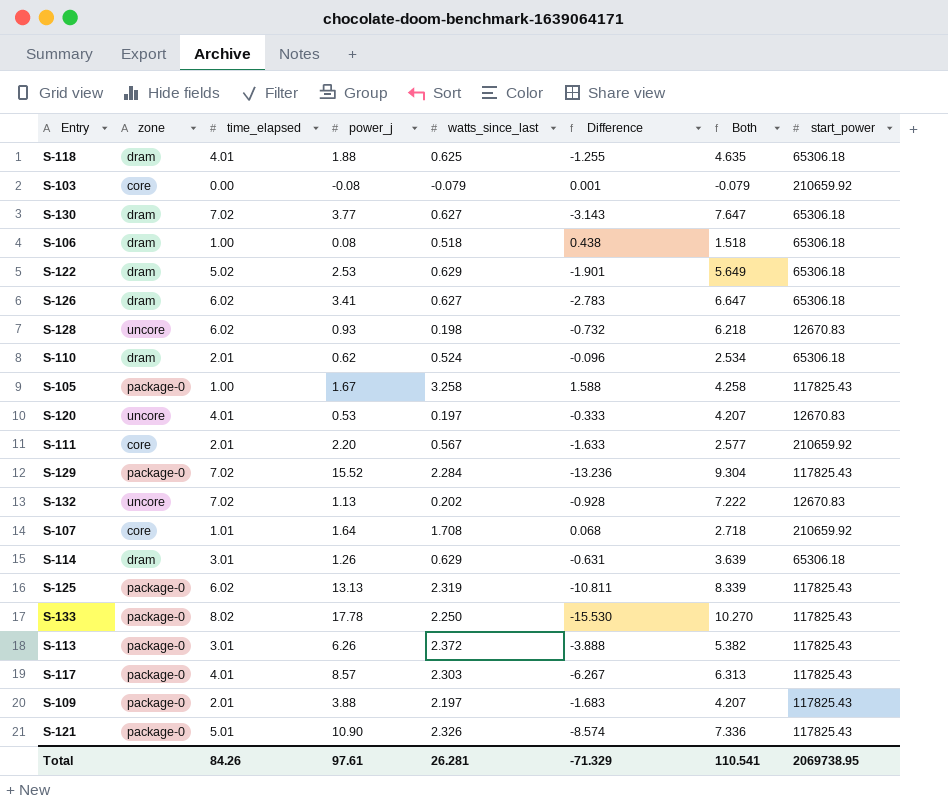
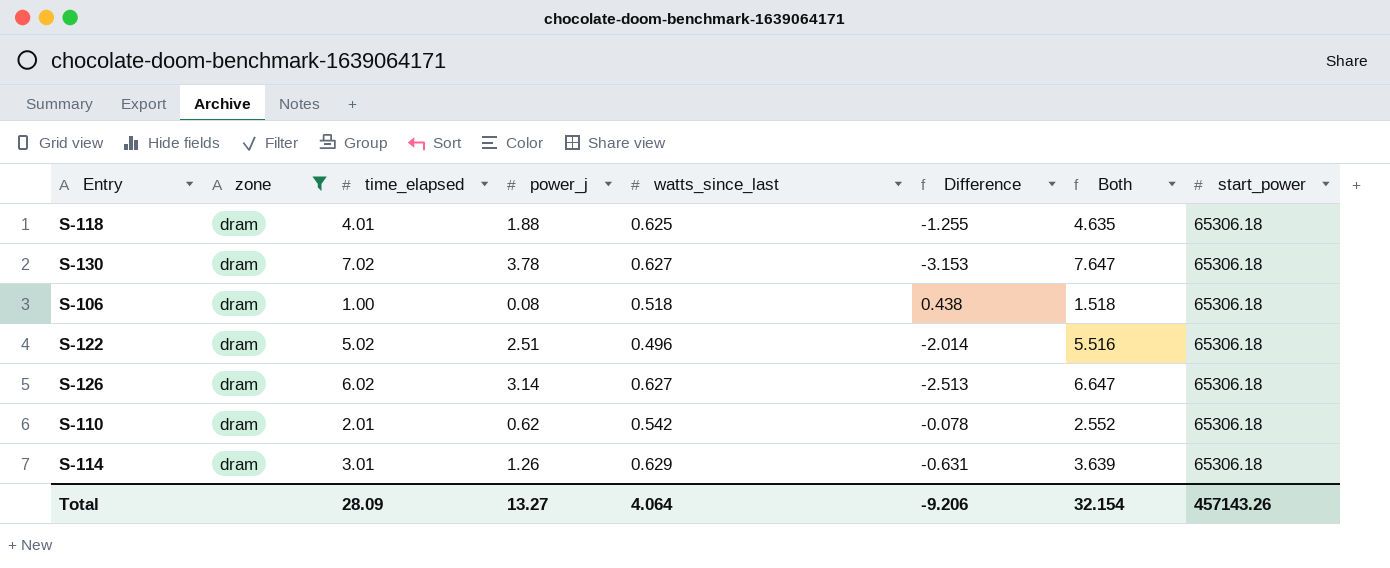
filter: none -> zone = dram
S-130 | power_j: 3.77 -> 3.78
S-130 | Difference: -3.143 -> -3.153
S-122 | power_j: 2.53 -> 2.51
S-122 | watts_since_last: 0.629 -> 0.496
S-122 | Difference: -1.901 -> -2.014
S-122 | Both: 5.649 -> 5.516
S-126 | power_j: 3.41 -> 3.14
S-126 | Difference: -2.783 -> -2.513
S-110 | watts_since_last: 0.524 -> 0.542
S-110 | Difference: -0.096 -> -0.078
S-110 | Both: 2.534 -> 2.552
Total | time_elapsed: 84.26 -> 28.09
Total | power_j: 97.61 -> 13.27
Total | watts_since_last: 26.281 -> 4.064
Total | Difference: -71.329 -> -9.206
Total | Both: 110.541 -> 32.154
Total | start_power: 2069738.95 -> 457143.26

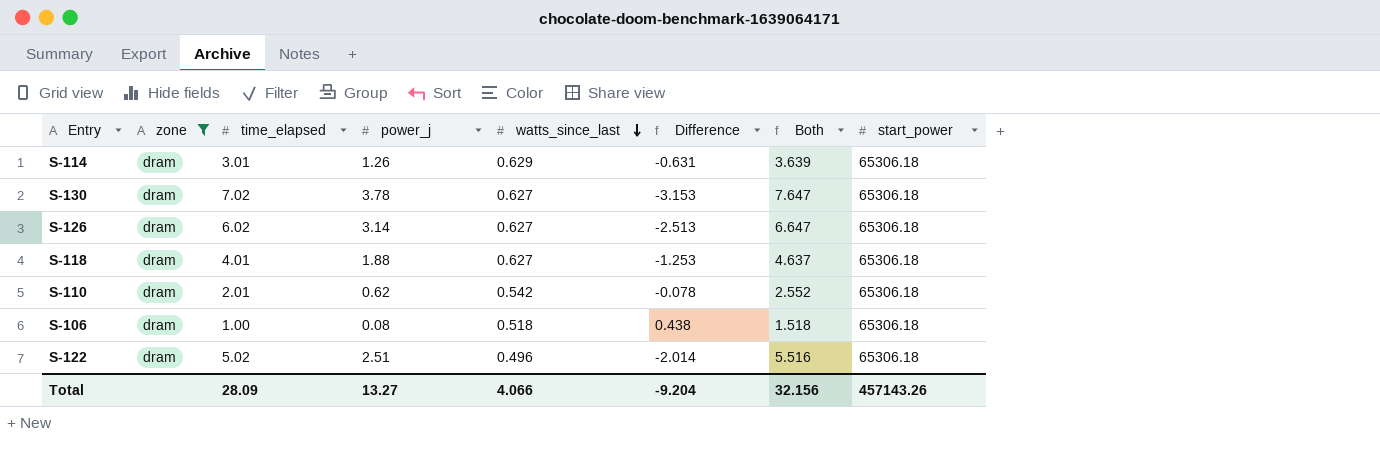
row order: none -> watts_since_last descending
S-118 | watts_since_last: 0.625 -> 0.627
S-118 | Difference: -1.255 -> -1.253
S-118 | Both: 4.635 -> 4.637
Total | watts_since_last: 4.064 -> 4.066
Total | Difference: -9.206 -> -9.204
Total | Both: 32.154 -> 32.156

